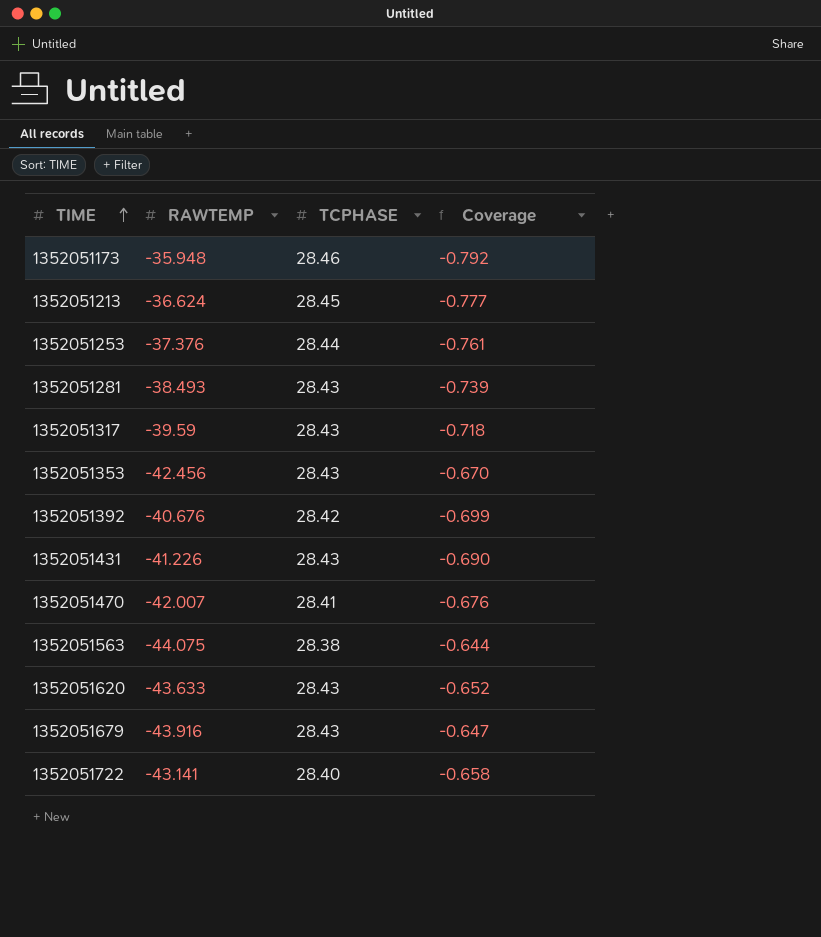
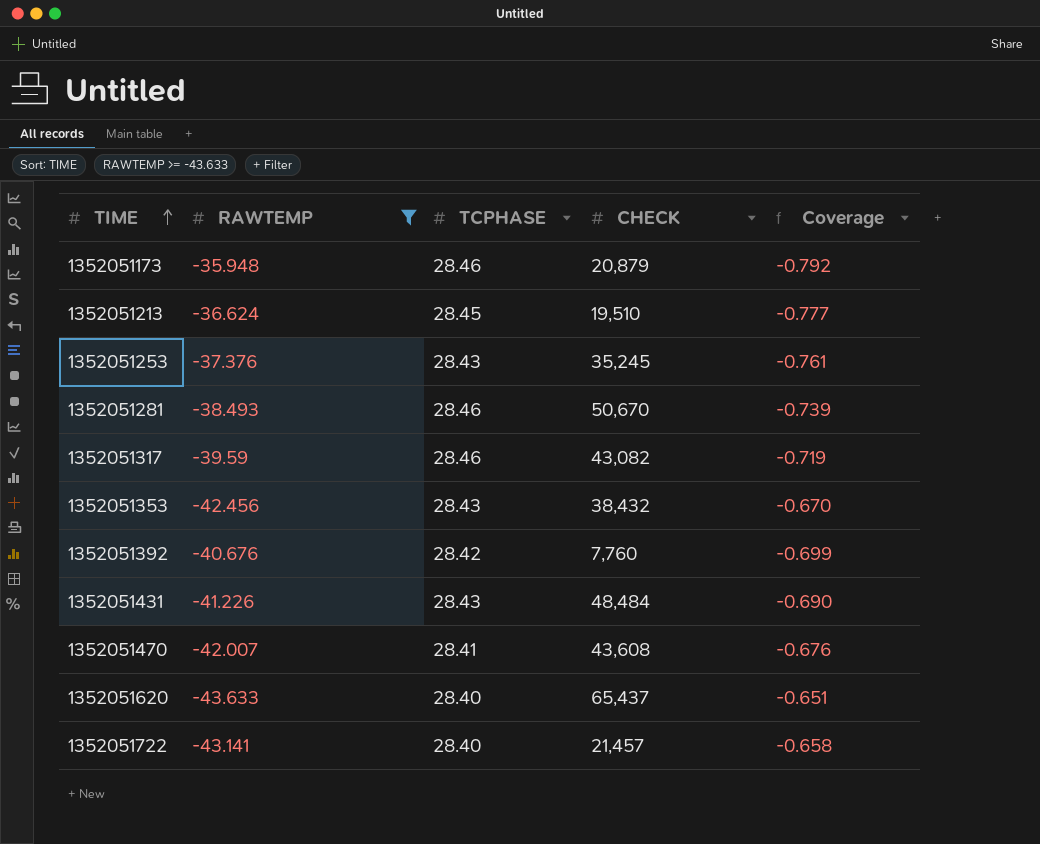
filter: none -> RAWTEMP >= -43.633
column CHECK | position: none -> 4
1352051253 | TCPHASE: 28.44 -> 28.43
1352051281 | TCPHASE: 28.43 -> 28.46
1352051317 | TCPHASE: 28.43 -> 28.46
1352051317 | Coverage: -0.718 -> -0.719
1352051620 | TCPHASE: 28.43 -> 28.40
1352051620 | Coverage: -0.652 -> -0.651

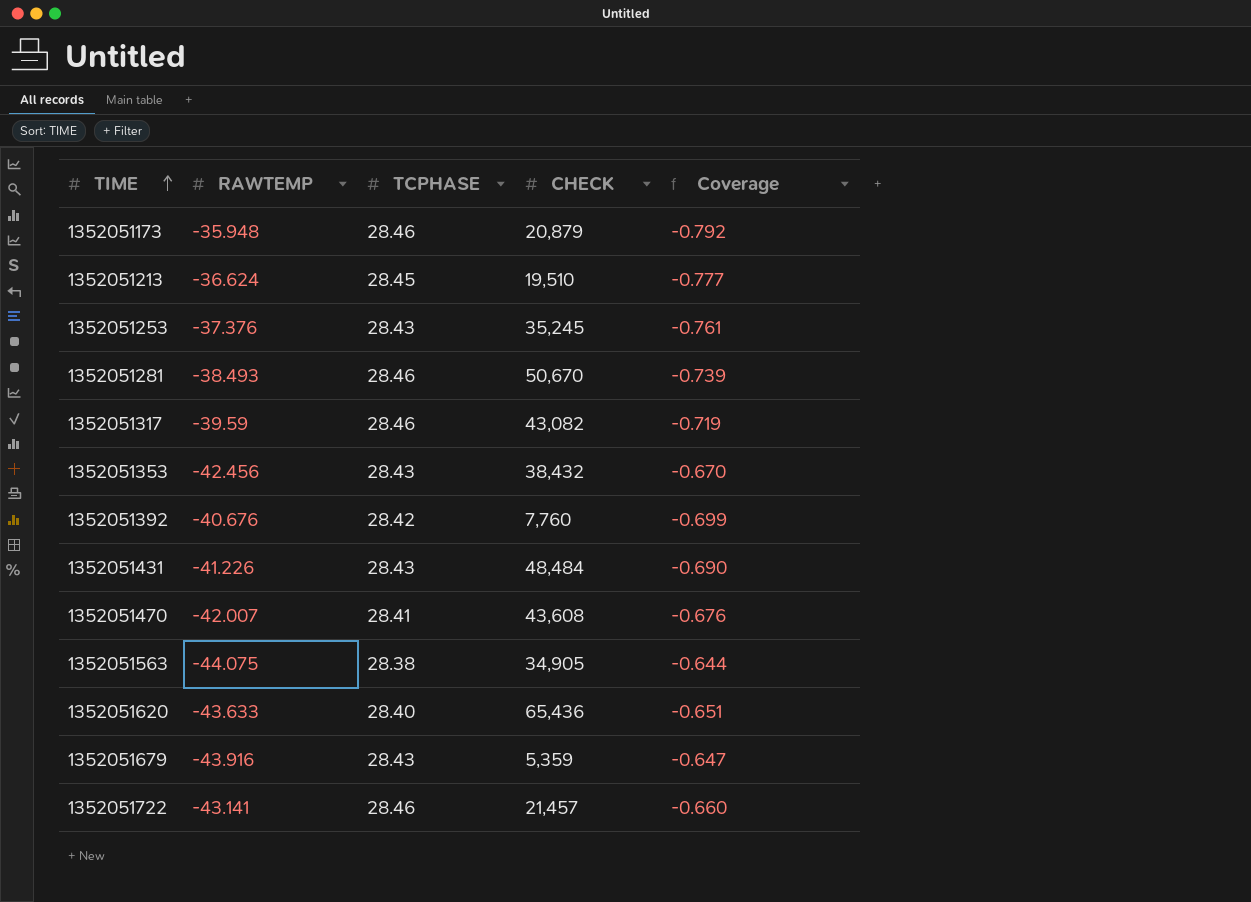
filter: RAWTEMP >= -43.633 -> none
1352051620 | CHECK: 65,437 -> 65,436
1352051722 | TCPHASE: 28.40 -> 28.46
1352051722 | Coverage: -0.658 -> -0.660

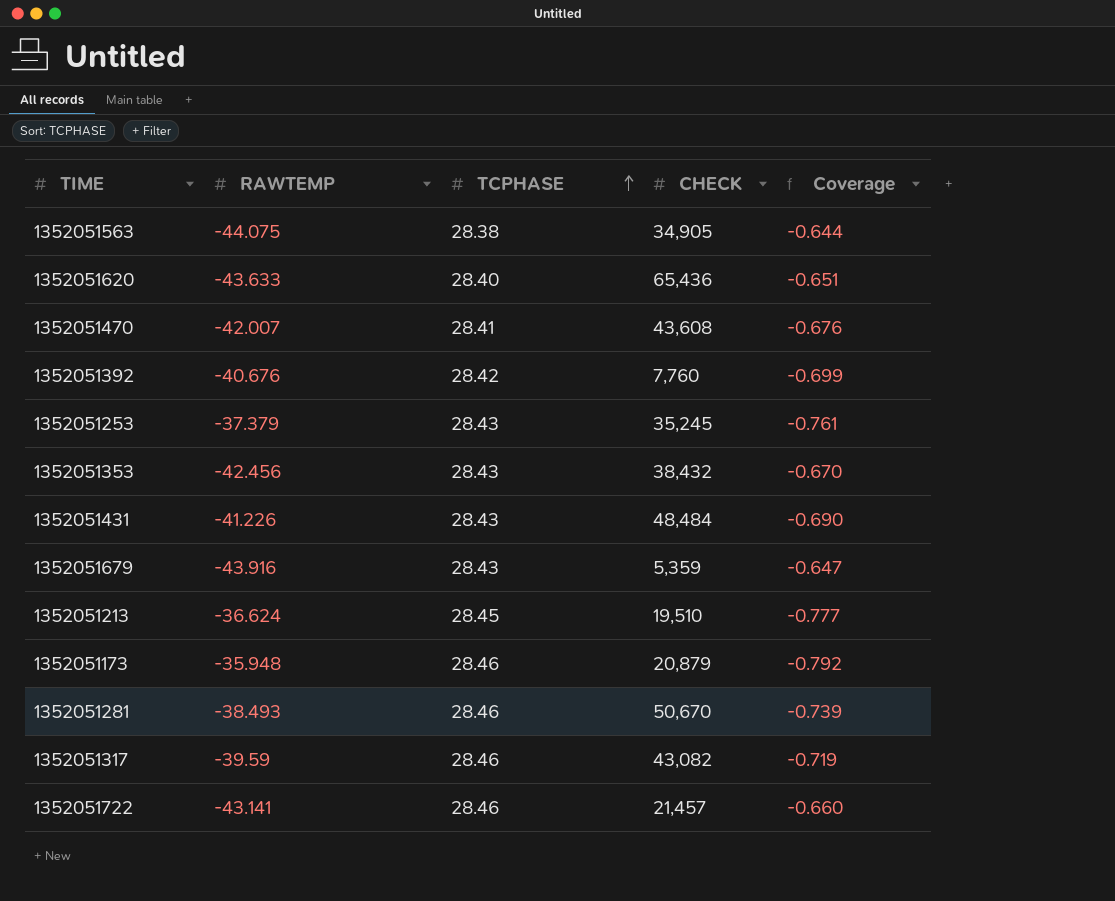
row order: TIME ascending -> TCPHASE ascending
1352051253 | RAWTEMP: -37.376 -> -37.379

